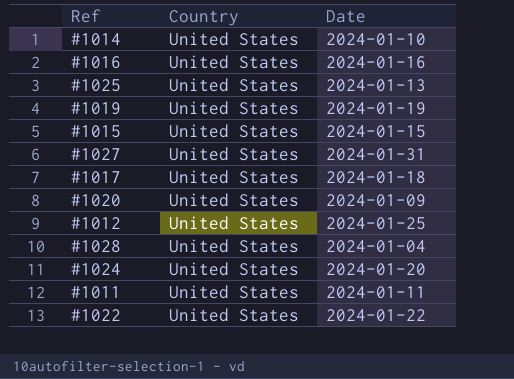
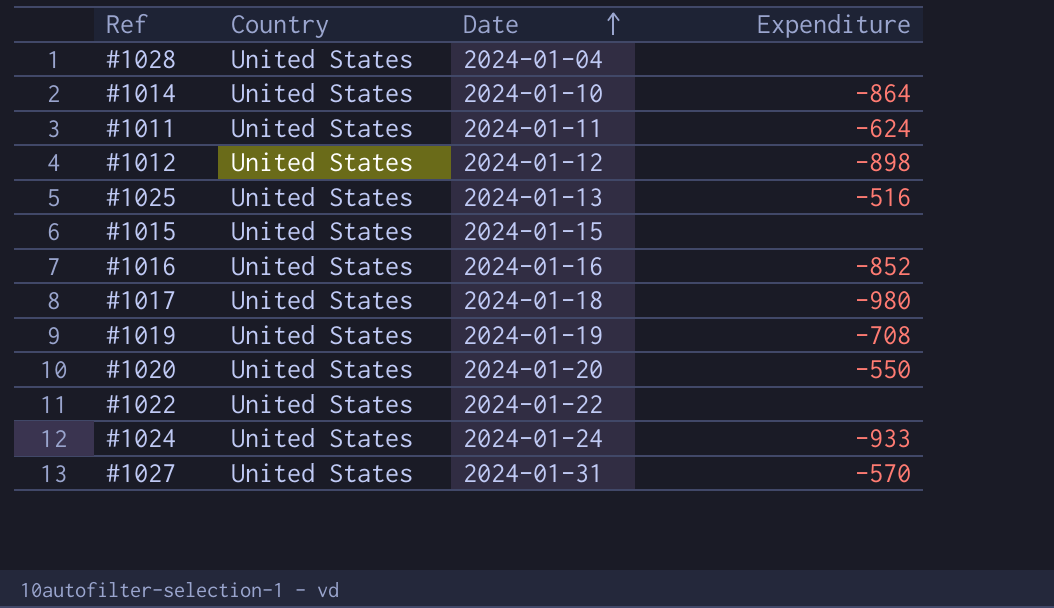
row order: none -> Date ascending
column Expenditure | position: none -> 4
#1012 | Date: 2024-01-25 -> 2024-01-12
#1020 | Date: 2024-01-09 -> 2024-01-20
#1024 | Date: 2024-01-20 -> 2024-01-24

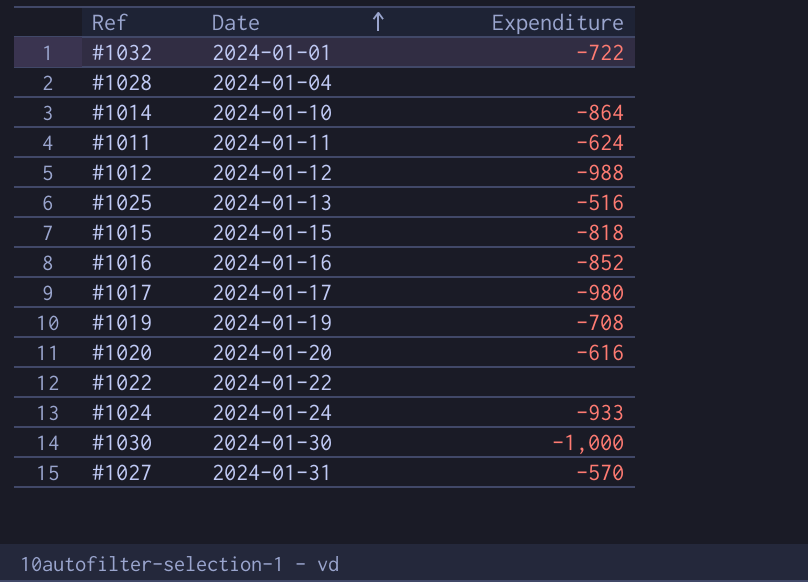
column Country | position: 2 -> none
row #1032: none -> 2024-01-01 | -722
#1012 | Expenditure: -898 -> -988
#1015 | Expenditure: none -> -818
#1017 | Date: 2024-01-18 -> 2024-01-17
#1020 | Expenditure: -550 -> -616
row #1030: none -> 2024-01-30 | -1,000

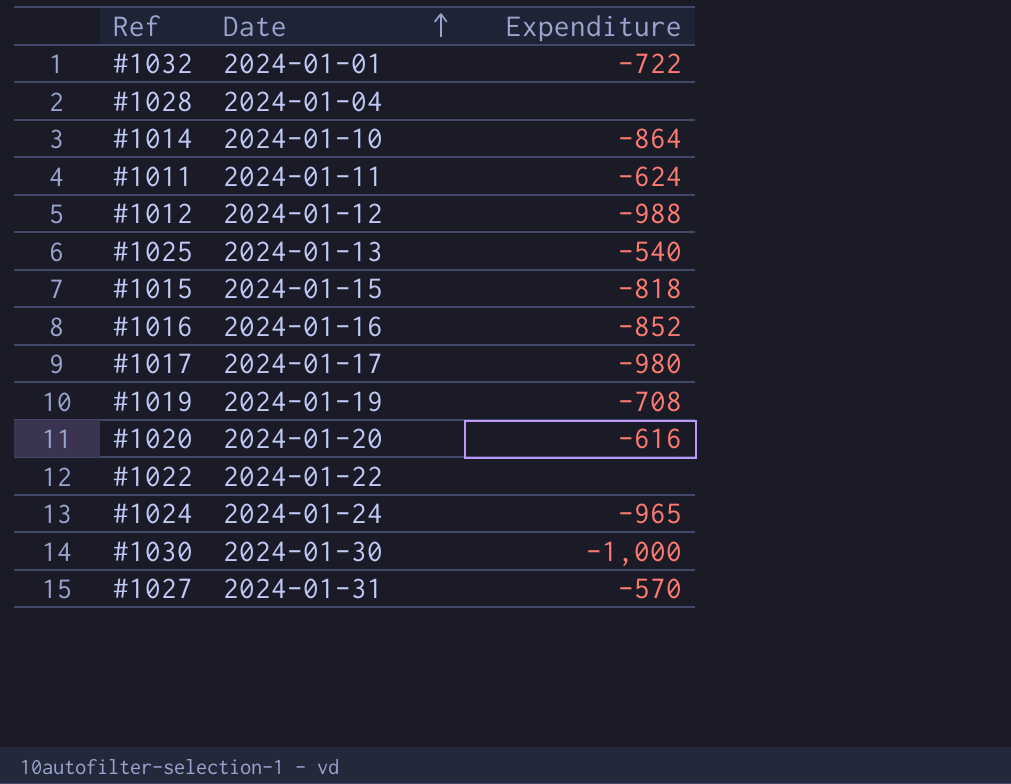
#1025 | Expenditure: -516 -> -540
#1024 | Expenditure: -933 -> -965

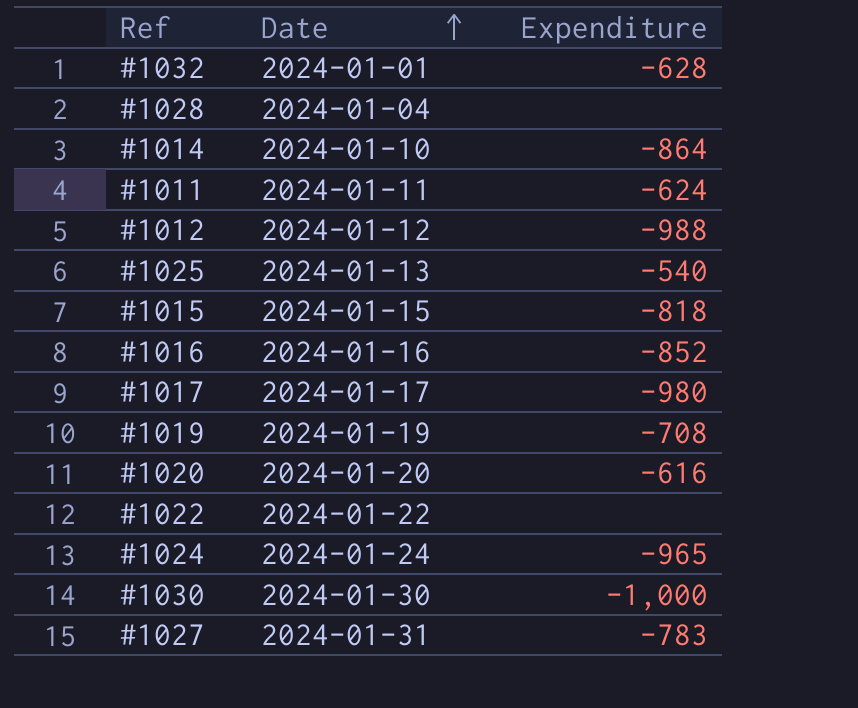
#1032 | Expenditure: -722 -> -628
#1027 | Expenditure: -570 -> -783

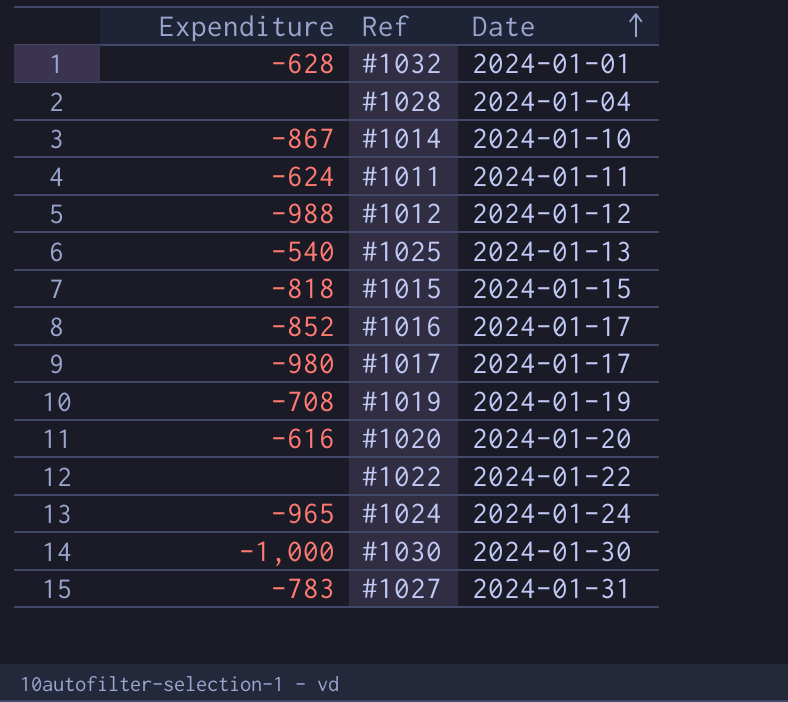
column Expenditure | position: 3 -> 1
#1014 | Expenditure: -864 -> -867
#1016 | Date: 2024-01-16 -> 2024-01-17

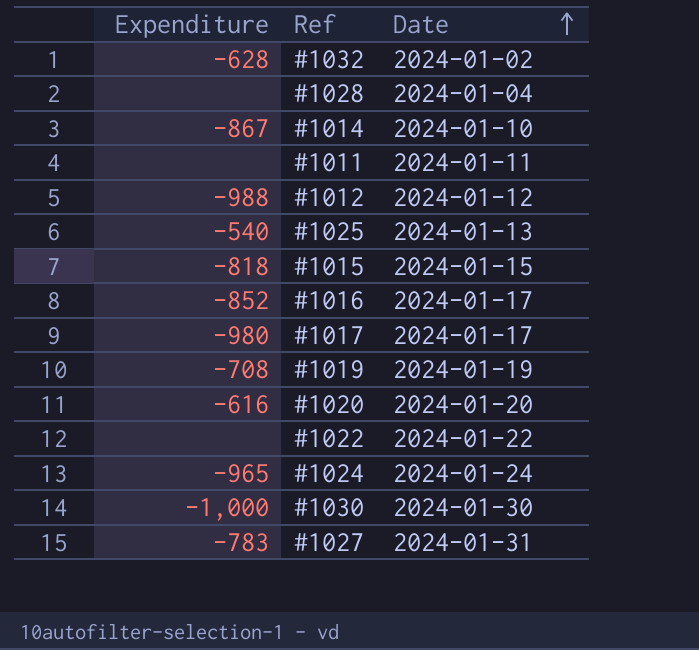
#1032 | Date: 2024-01-01 -> 2024-01-02
#1011 | Expenditure: -624 -> none

